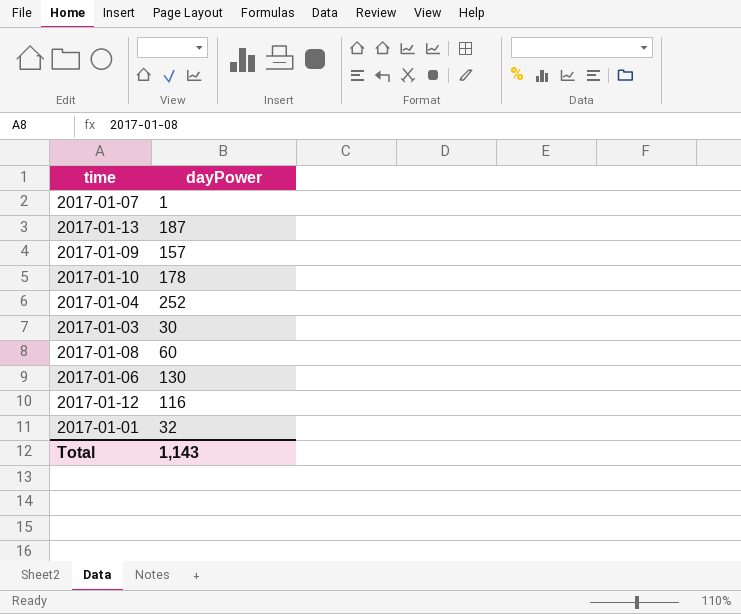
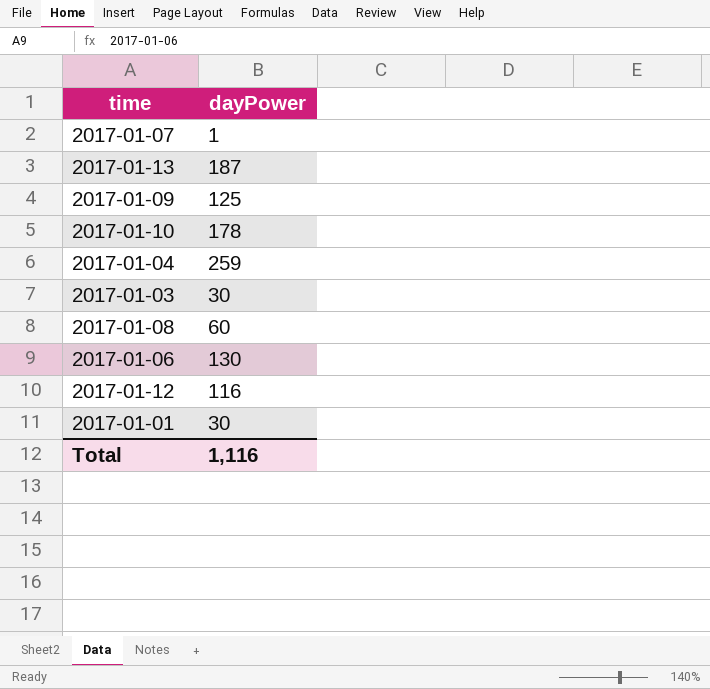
2017-01-09 | dayPower: 157 -> 125
2017-01-04 | dayPower: 252 -> 259
2017-01-01 | dayPower: 32 -> 30
Total | dayPower: 1,143 -> 1,116

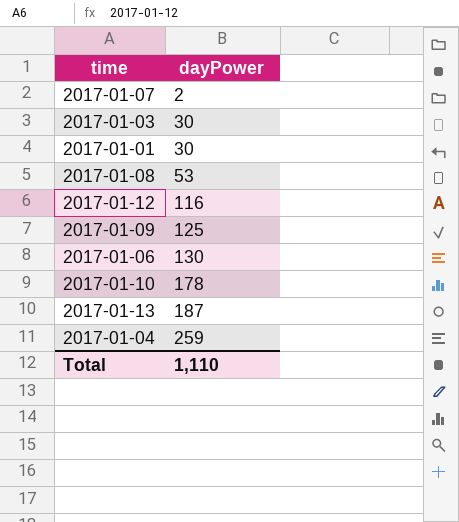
row order: none -> dayPower ascending
2017-01-07 | dayPower: 1 -> 2
2017-01-08 | dayPower: 60 -> 53
Total | dayPower: 1,116 -> 1,110

